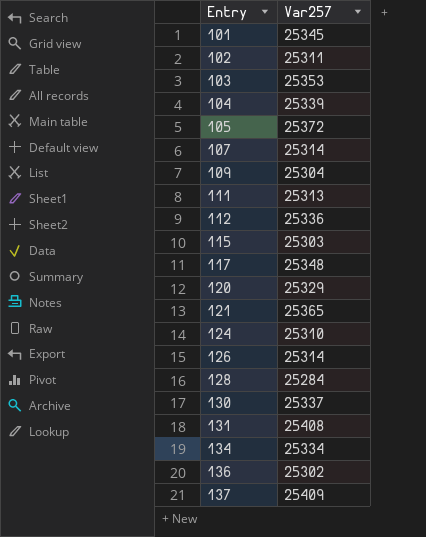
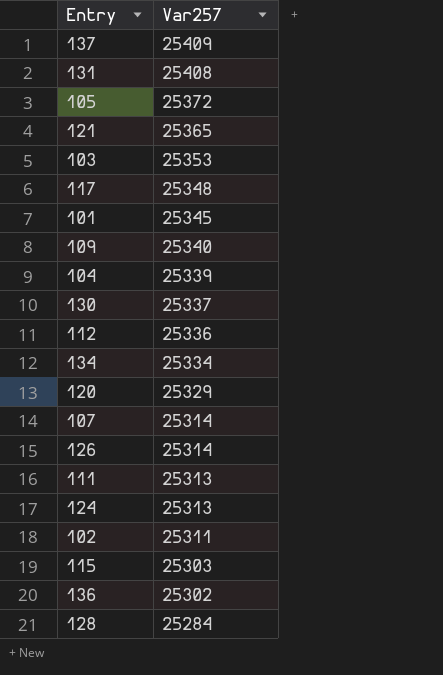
row order: Entry ascending -> Var257 descending
109 | Var257: 25304 -> 25340
124 | Var257: 25310 -> 25313

